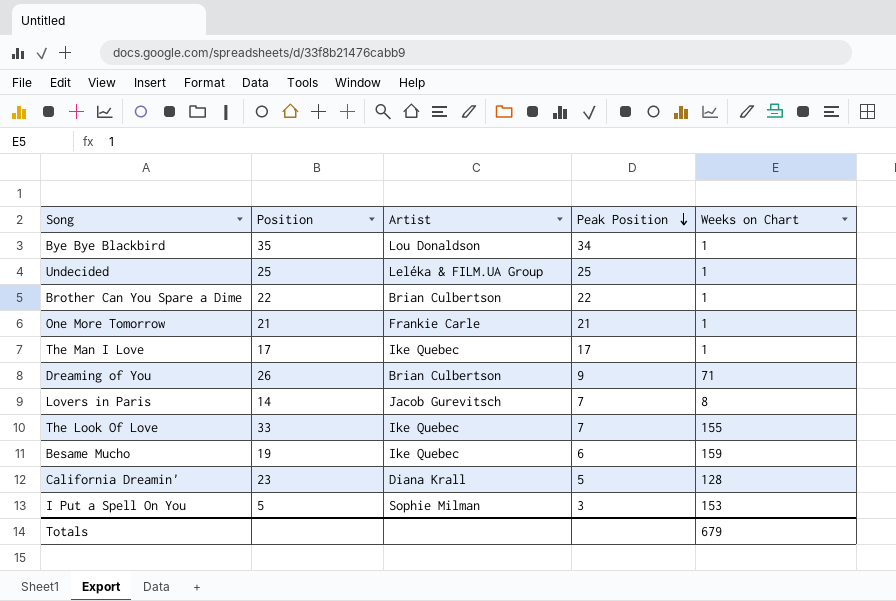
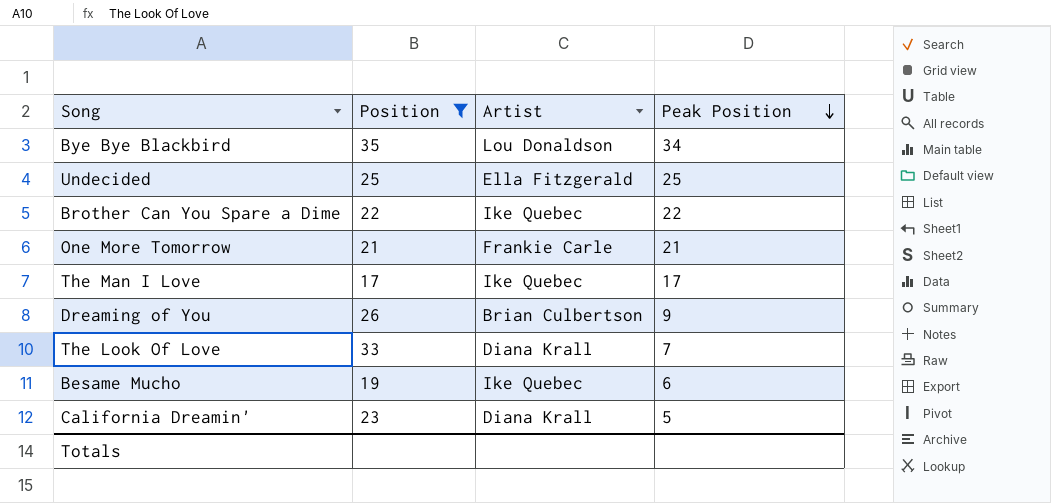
filter: none -> Position >= 17
column Weeks on Chart | position: 5 -> none
Undecided | Artist: Leléka & FILM.UA Group -> Ella Fitzgerald
Brother Can You Spare a Dime | Artist: Brian Culbertson -> Ike Quebec
The Look Of Love | Artist: Ike Quebec -> Diana Krall

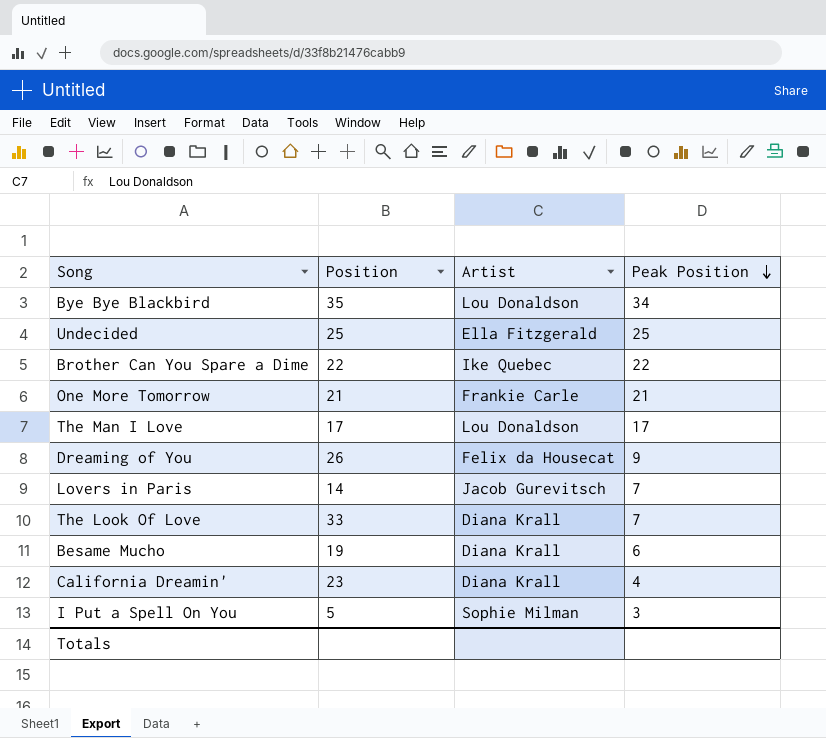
filter: Position >= 17 -> none
The Man I Love | Artist: Ike Quebec -> Lou Donaldson
Dreaming of You | Artist: Brian Culbertson -> Felix da Housecat
Besame Mucho | Artist: Ike Quebec -> Diana Krall
California Dreamin' | Peak Position: 5 -> 4

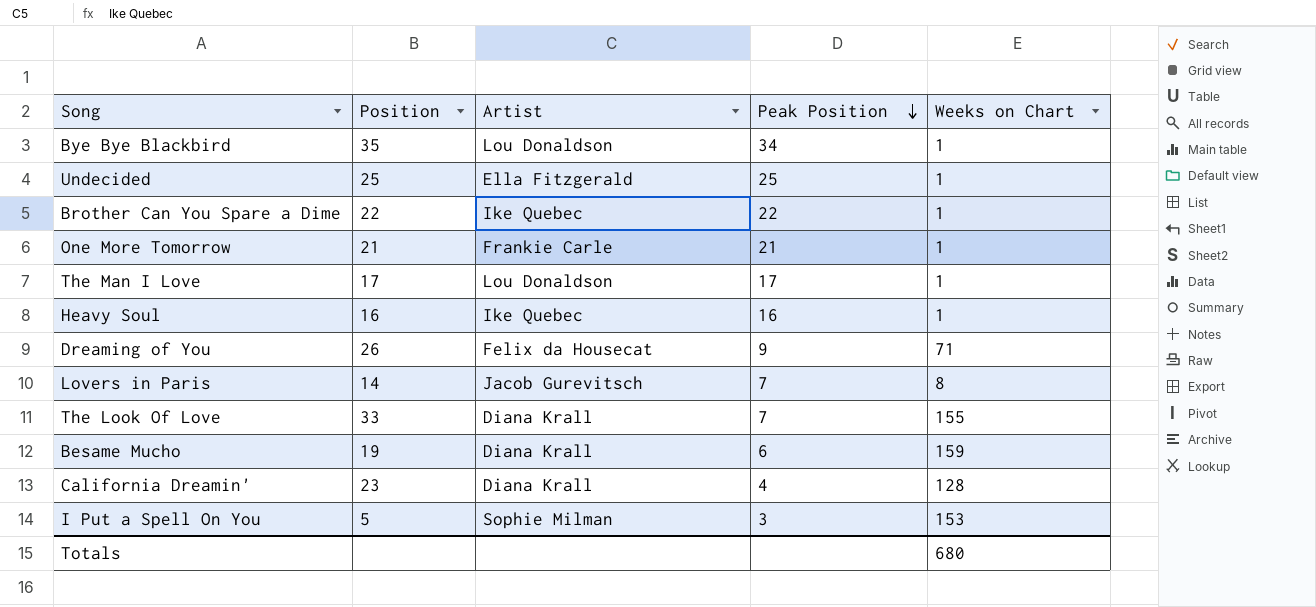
column Weeks on Chart | position: none -> 5
row Heavy Soul: none -> 16 | Ike Quebec | 16 | 1

